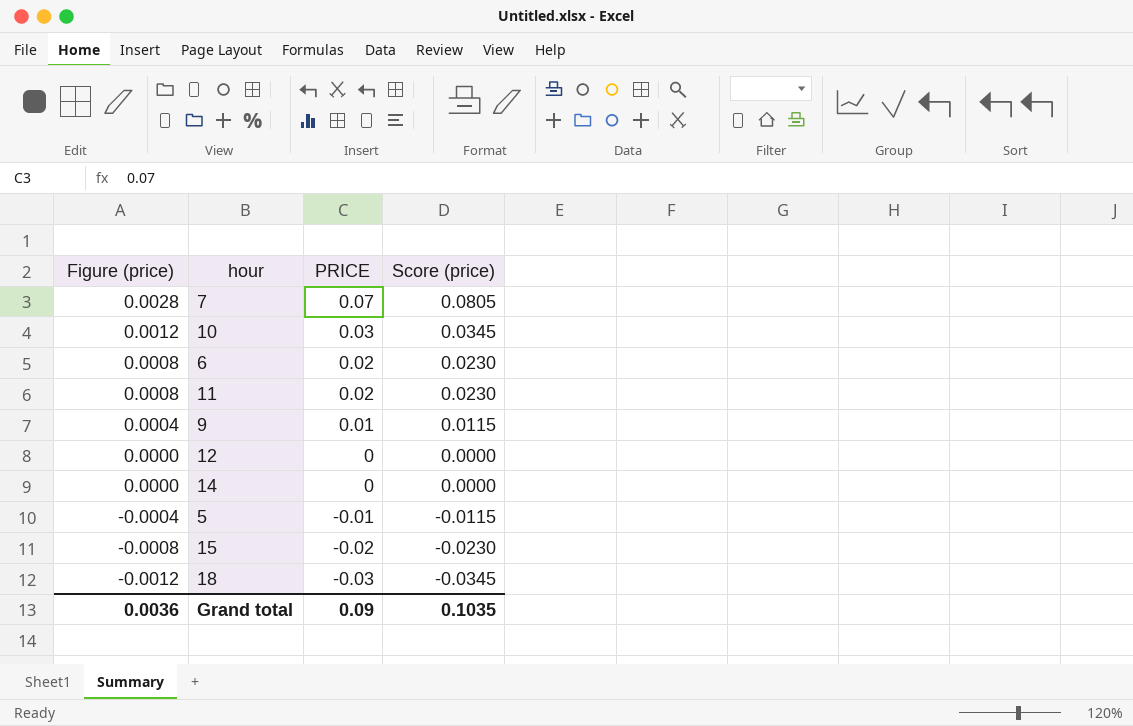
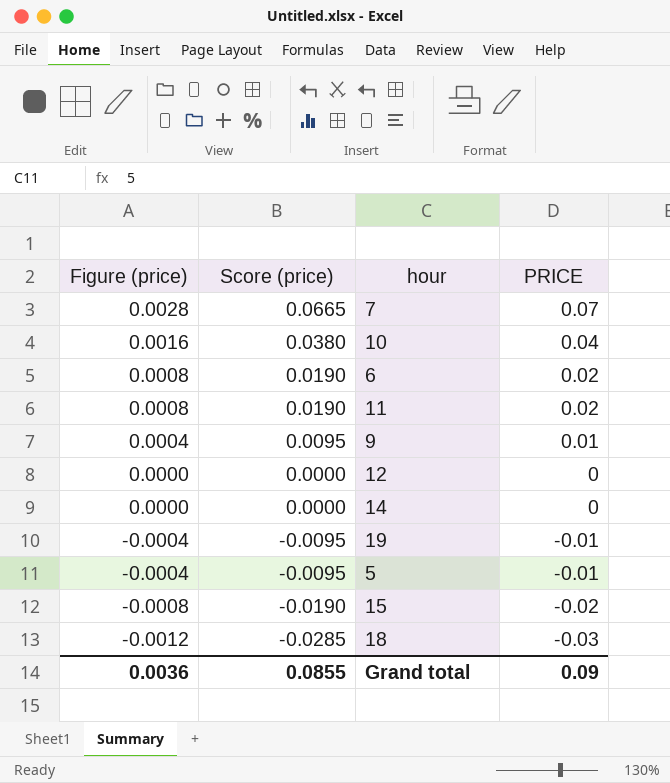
column Score (price) | formula: [PRICE] * 1.15 -> [PRICE] * 0.95
column Score (price) | position: 4 -> 2
10 | Figure (price): 0.0012 -> 0.0016
10 | PRICE: 0.03 -> 0.04
row 19: none -> -0.0004 | -0.0095 | -0.01
Grand total | Score (price): 0.1035 -> 0.0855

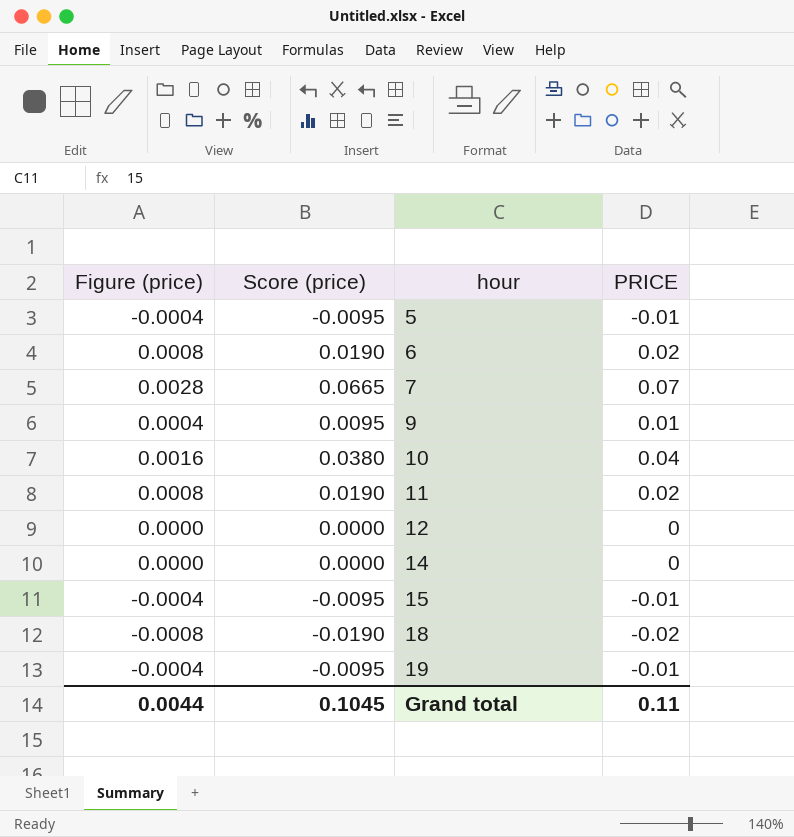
row order: Figure (price) descending -> hour ascending
15 | Figure (price): -0.0008 -> -0.0004
15 | Score (price): -0.0190 -> -0.0095
15 | PRICE: -0.02 -> -0.01
18 | Figure (price): -0.0012 -> -0.0008
18 | Score (price): -0.0285 -> -0.0190
18 | PRICE: -0.03 -> -0.02
Grand total | Figure (price): 0.0036 -> 0.0044
Grand total | Score (price): 0.0855 -> 0.1045
Grand total | PRICE: 0.09 -> 0.11

